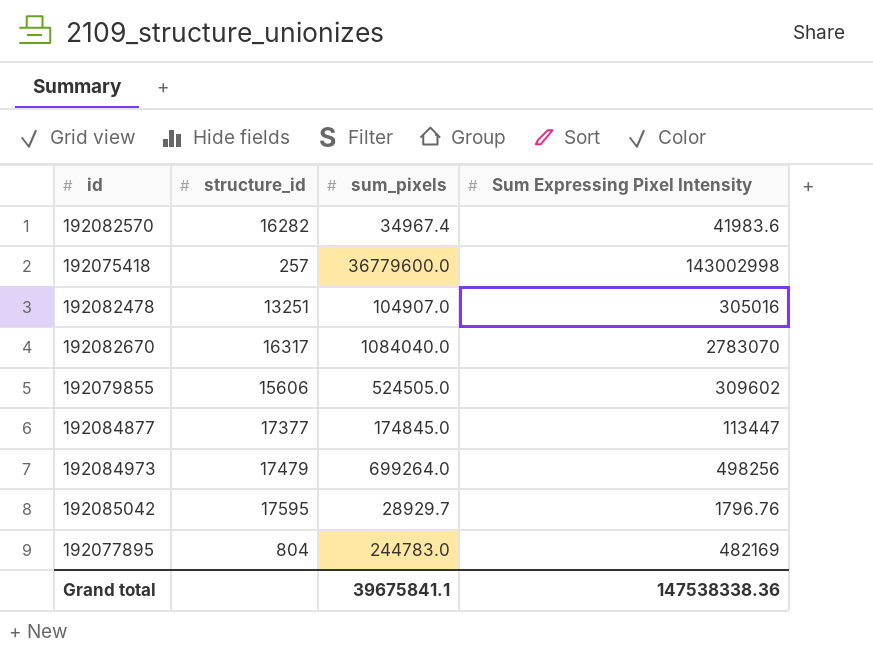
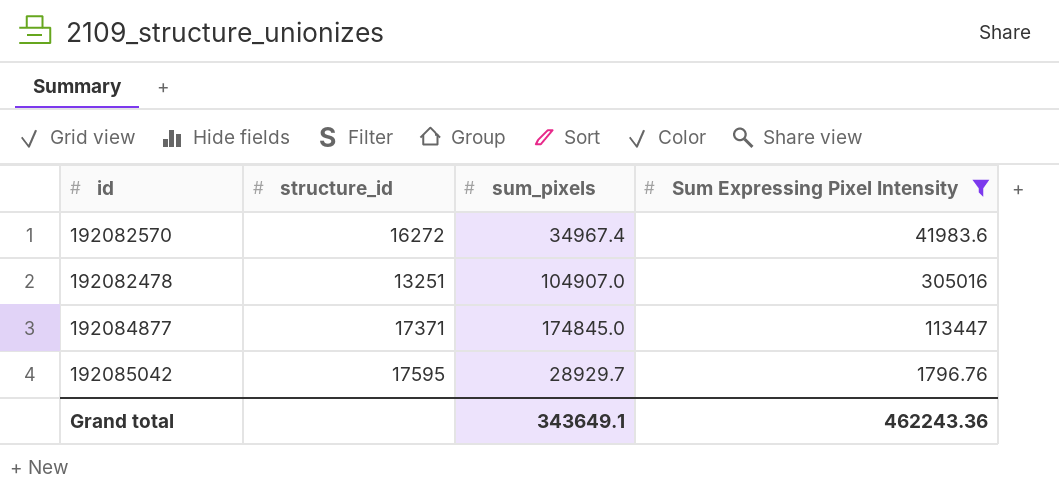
filter: none -> Sum Expressing Pixel Intensity <= 305016
192082570 | structure_id: 16282 -> 16272
192084877 | structure_id: 17377 -> 17371
Grand total | sum_pixels: 39675841.1 -> 343649.1
Grand total | Sum Expressing Pixel Intensity: 147538338.36 -> 462243.36

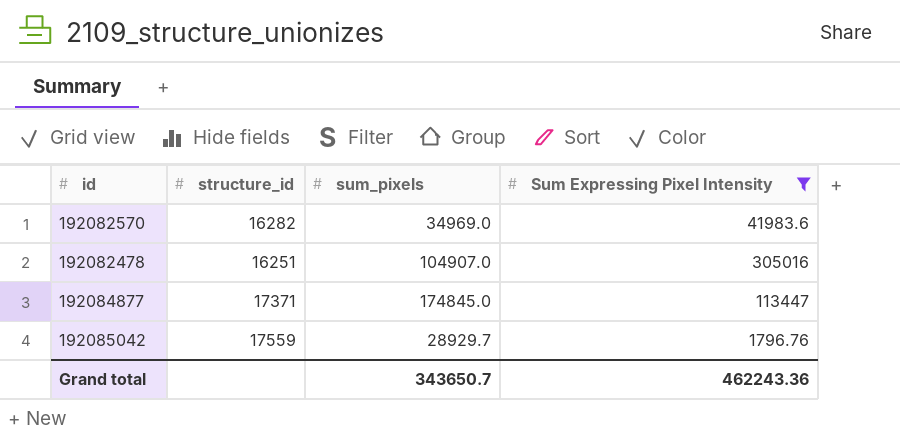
192082570 | structure_id: 16272 -> 16282
192082570 | sum_pixels: 34967.4 -> 34969.0
192082478 | structure_id: 13251 -> 16251
192085042 | structure_id: 17595 -> 17559
Grand total | sum_pixels: 343649.1 -> 343650.7

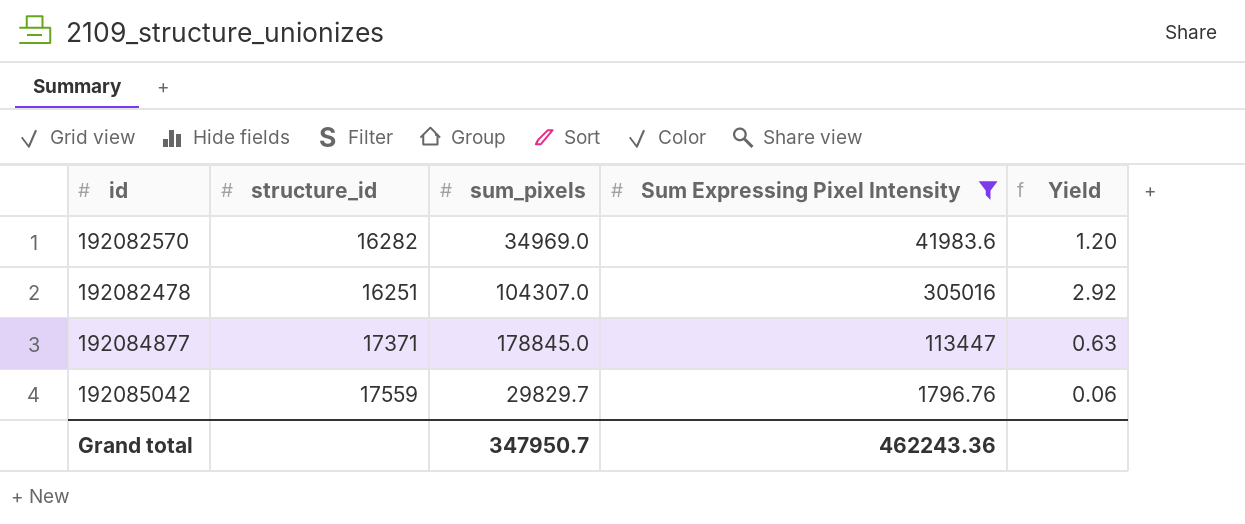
column Yield | formula: none -> [Sum Expressing Pixel Intensity] / [sum_pixels]
192082478 | sum_pixels: 104907.0 -> 104307.0
192084877 | sum_pixels: 174845.0 -> 178845.0
192085042 | sum_pixels: 28929.7 -> 29829.7
Grand total | sum_pixels: 343650.7 -> 347950.7

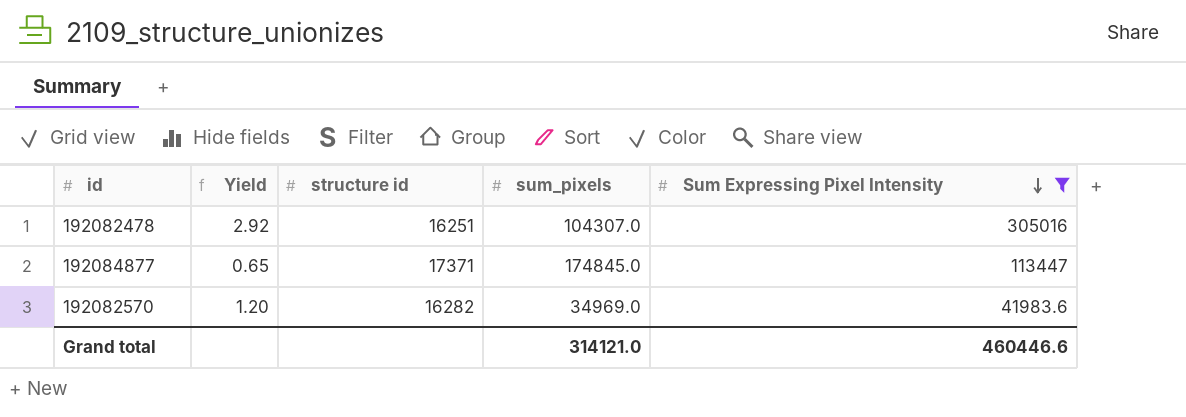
row order: none -> Sum Expressing Pixel Intensity descending
column Yield | position: 5 -> 2
column name: structure_id -> structure id
row 192085042: 17559 | 29829.7 | 1796.76 | 0.06 -> none
192084877 | Yield: 0.63 -> 0.65
192084877 | sum_pixels: 178845.0 -> 174845.0
Grand total | sum_pixels: 347950.7 -> 314121.0
Grand total | Sum Expressing Pixel Intensity: 462243.36 -> 460446.6

